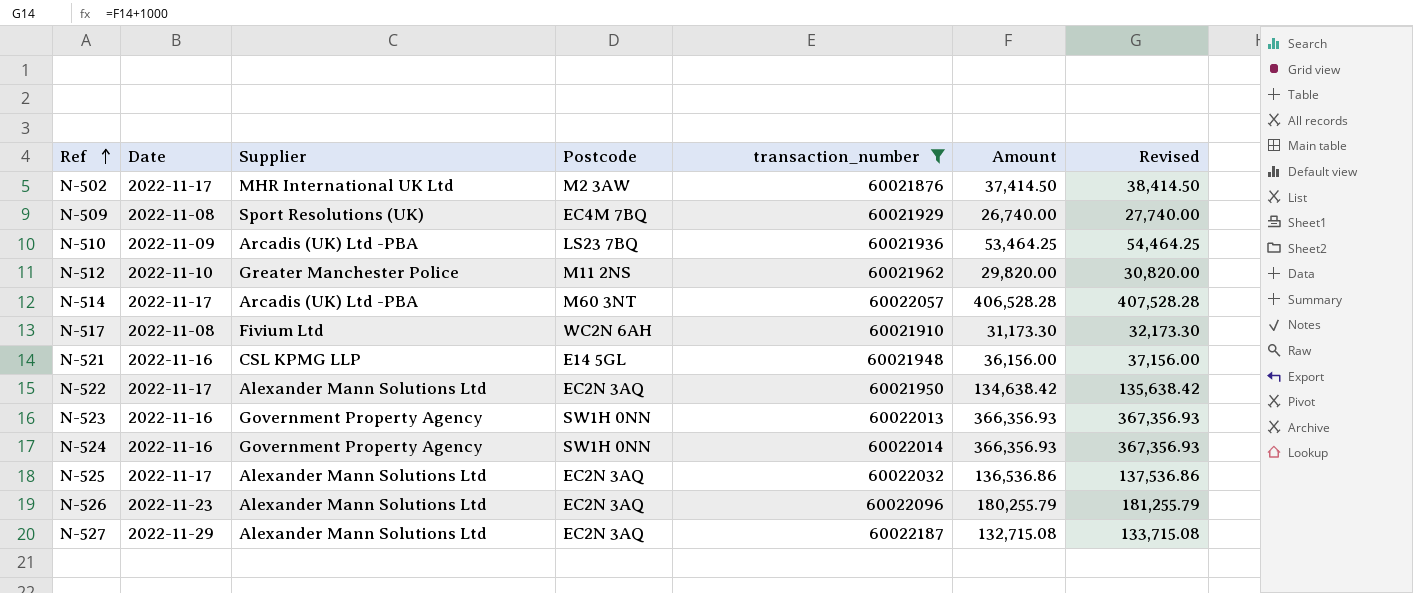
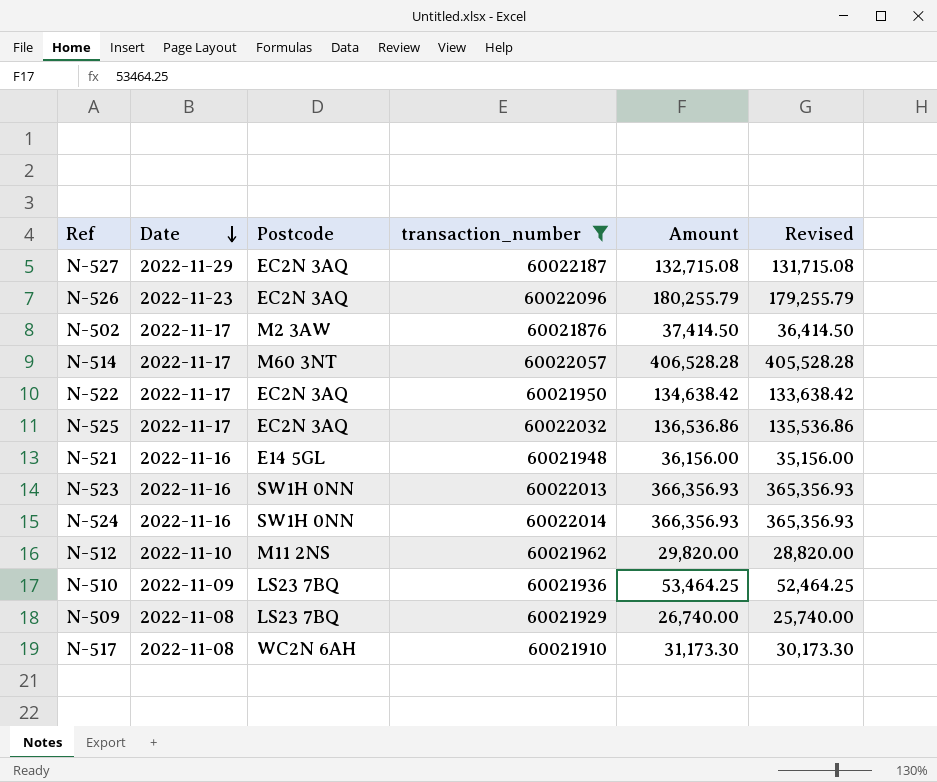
row order: Ref ascending -> Date descending
column Supplier | position: 3 -> none
column Revised | formula: [Amount] + 1000 -> [Amount] - 1000
N-509 | Postcode: EC4M 7BQ -> LS23 7BQ

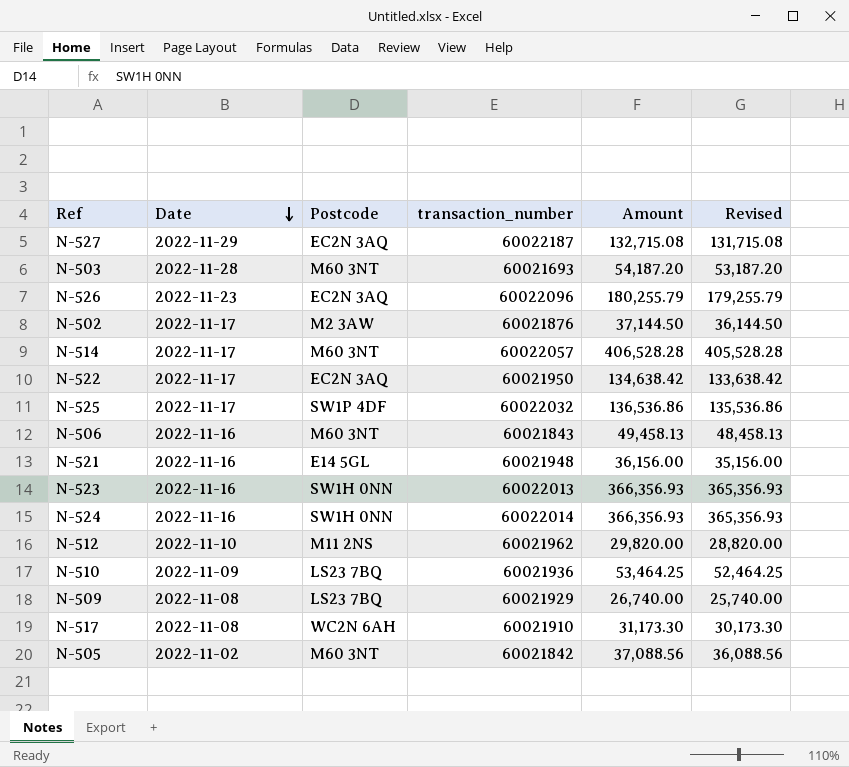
filter: transaction_number >= 60021876 -> none
N-502 | Amount: 37,414.50 -> 37,144.50
N-502 | Revised: 36,414.50 -> 36,144.50
N-525 | Postcode: EC2N 3AQ -> SW1P 4DF

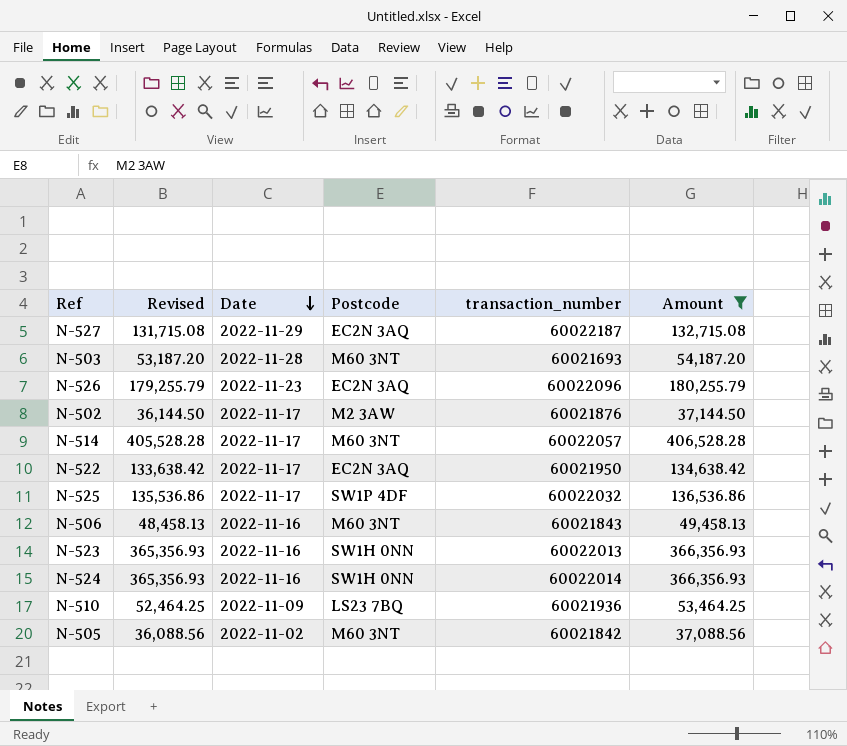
filter: none -> Amount >= 37,088.56
column Revised | position: 6 -> 2

